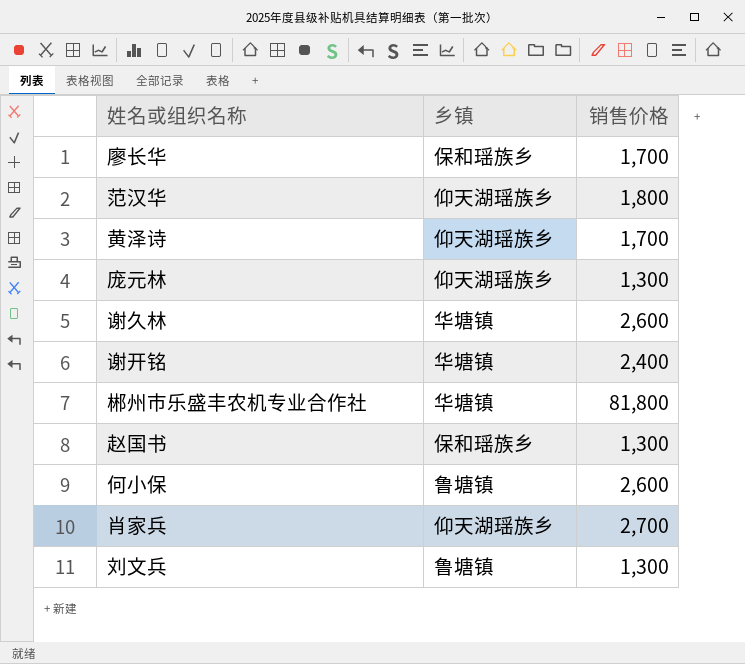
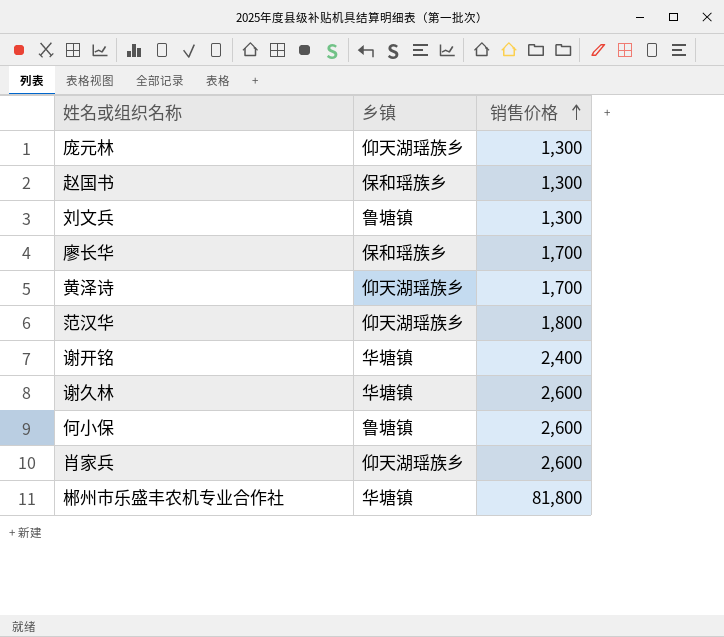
row order: none -> 销售价格 ascending
肖家兵 | 销售价格: 2,700 -> 2,600

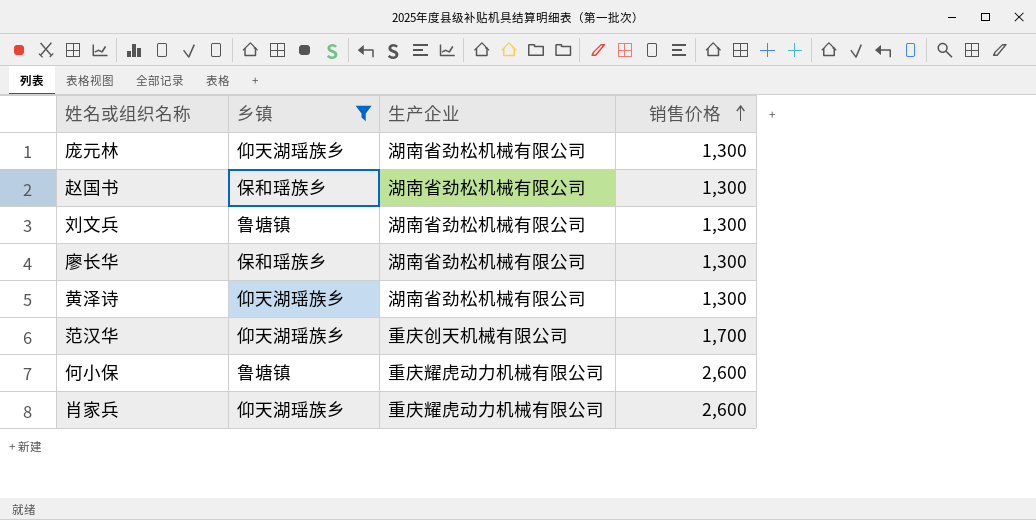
filter: none -> 乡镇 != 华塘镇
column 生产企业 | position: none -> 3
廖长华 | 销售价格: 1,700 -> 1,300
黄泽诗 | 销售价格: 1,700 -> 1,300
范汉华 | 销售价格: 1,800 -> 1,700

